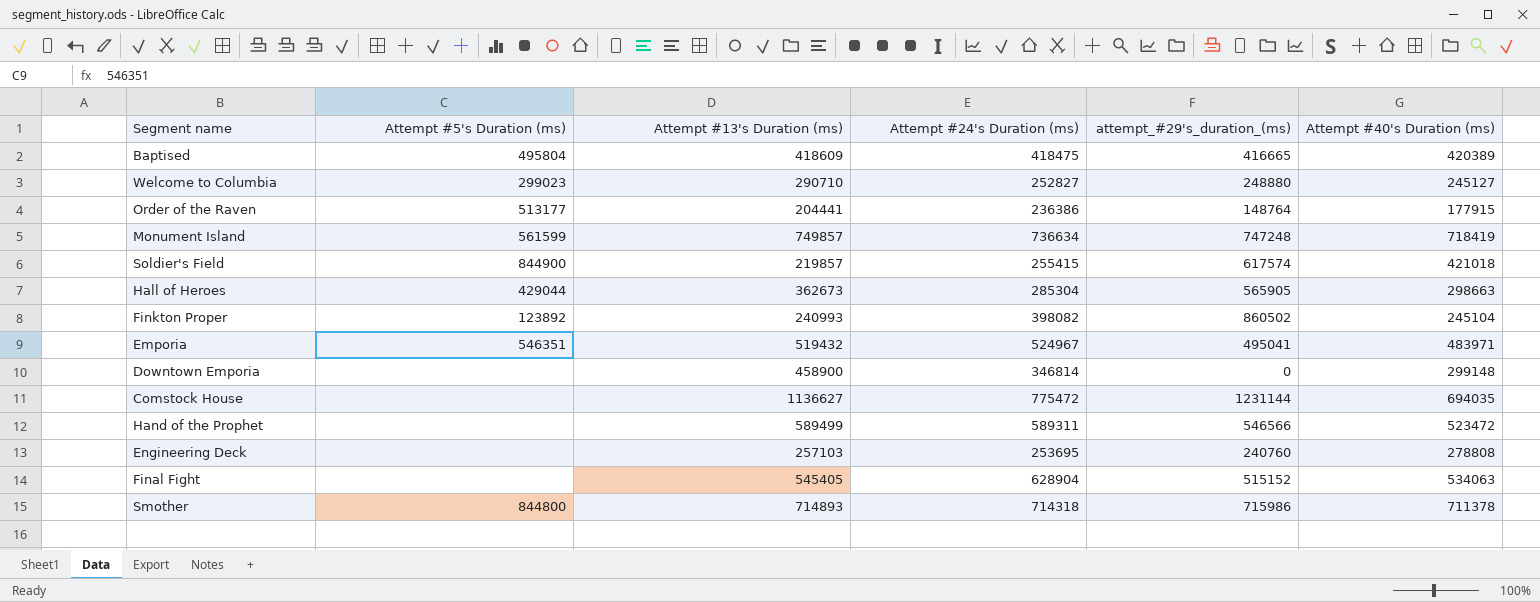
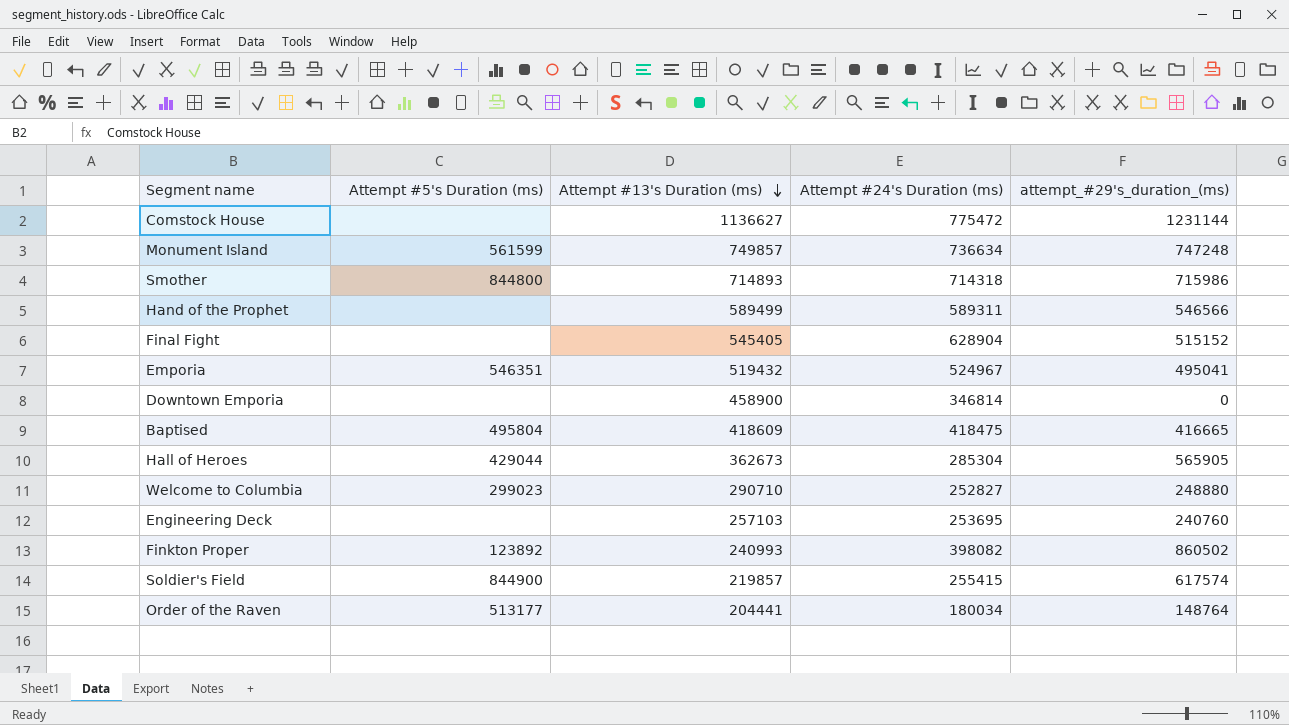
row order: none -> Attempt #13's Duration (ms) descending
column Attempt #40's Duration (ms) | position: 6 -> none
Order of the Raven | Attempt #24's Duration (ms): 236386 -> 180034

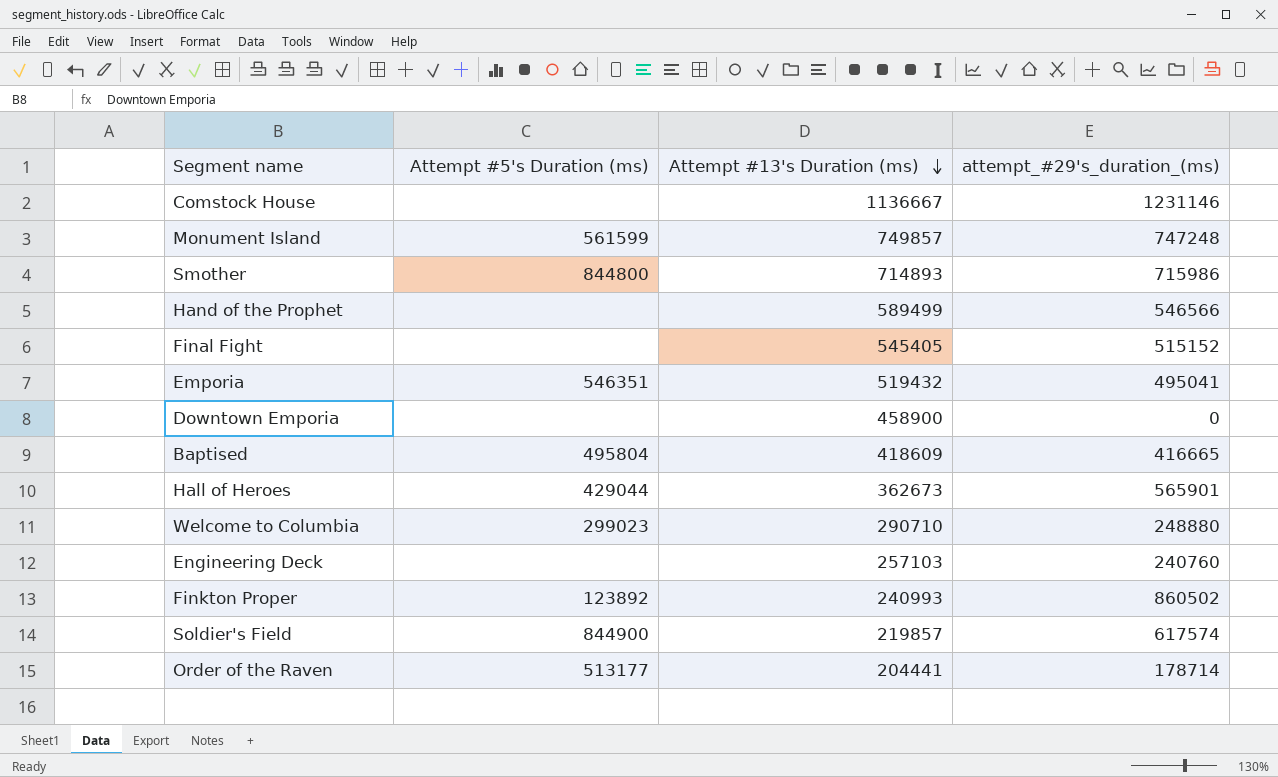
column Attempt #24's Duration (ms) | position: 4 -> none
Comstock House | Attempt #13's Duration (ms): 1136627 -> 1136667
Comstock House | attempt_#29's_duration_(ms): 1231144 -> 1231146
Hall of Heroes | attempt_#29's_duration_(ms): 565905 -> 565901
Order of the Raven | attempt_#29's_duration_(ms): 148764 -> 178714

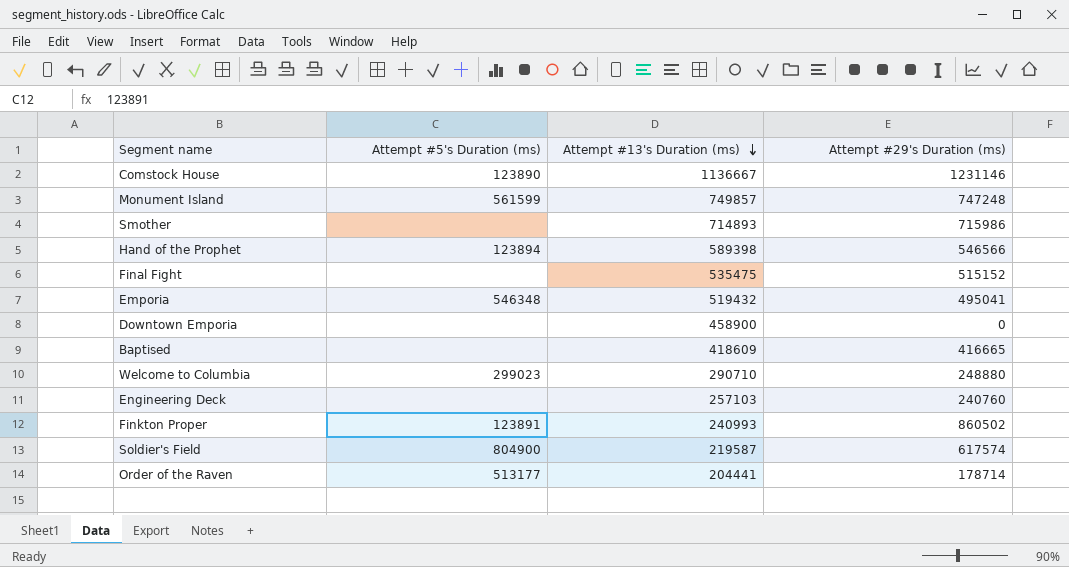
column name: attempt_#29's_duration_(ms) -> Attempt #29's Duration (ms)
row Hall of Heroes: 429044 | 362673 | 565901 -> none
Comstock House | Attempt #5's Duration (ms): none -> 123890
Smother | Attempt #5's Duration (ms): 844800 -> none
Hand of the Prophet | Attempt #5's Duration (ms): none -> 123894
Hand of the Prophet | Attempt #13's Duration (ms): 589499 -> 589398
Final Fight | Attempt #13's Duration (ms): 545405 -> 535475
Emporia | Attempt #5's Duration (ms): 546351 -> 546348
Baptised | Attempt #5's Duration (ms): 495804 -> none
Finkton Proper | Attempt #5's Duration (ms): 123892 -> 123891
Soldier's Field | Attempt #5's Duration (ms): 844900 -> 804900
Soldier's Field | Attempt #13's Duration (ms): 219857 -> 219587

